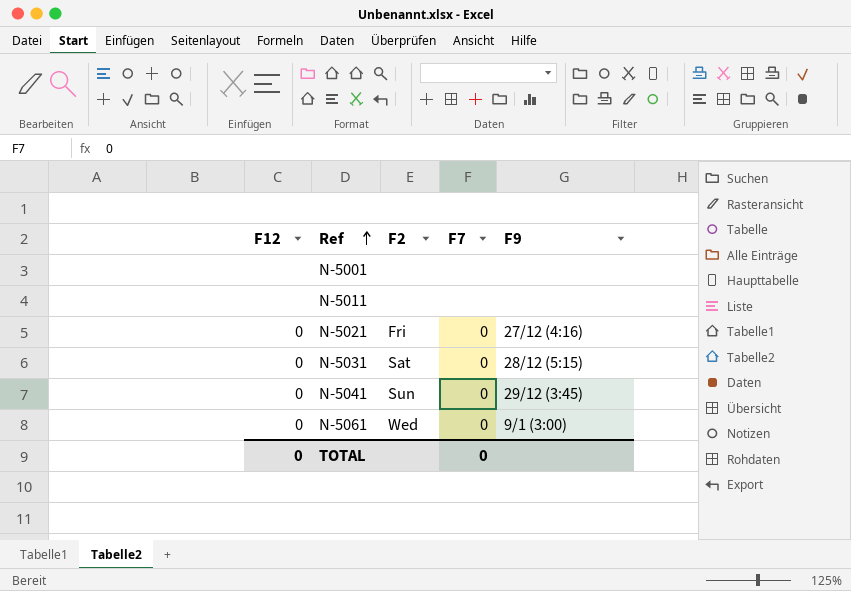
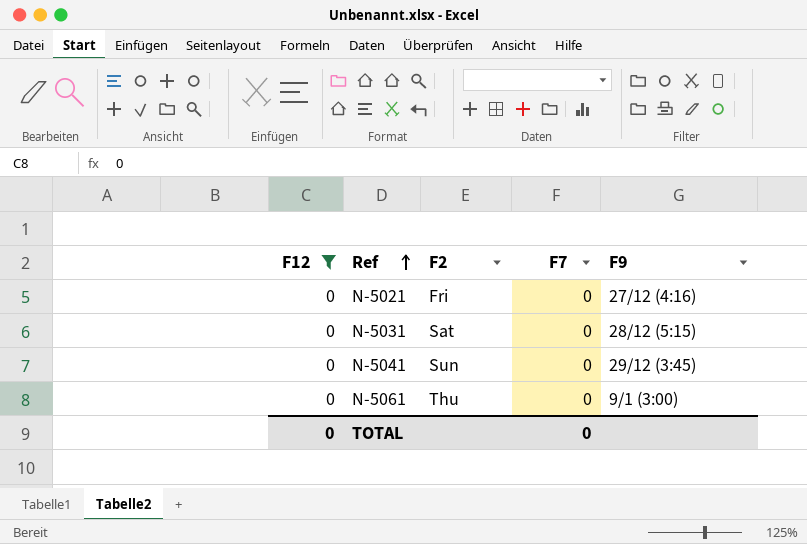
filter: none -> F12 = 0
N-5061 | F2: Wed -> Thu

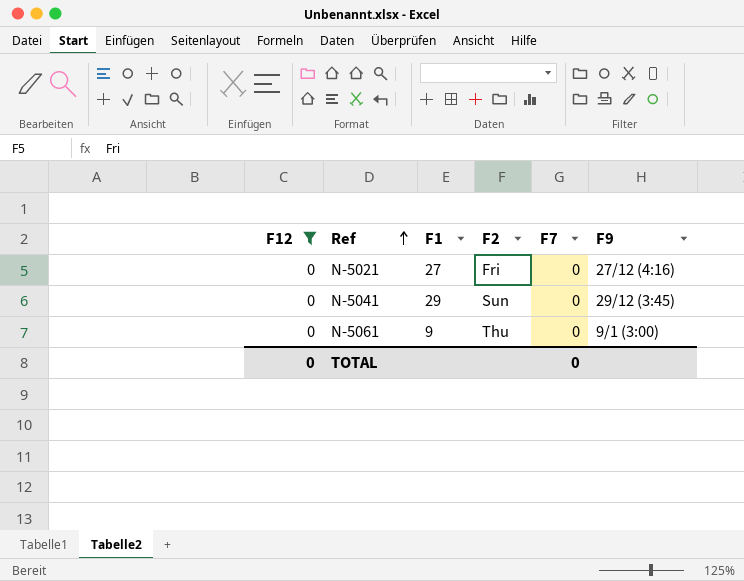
column F1 | position: none -> 3
row N-5031: 0 | Sat | 0 | 28/12 (5:15) -> none

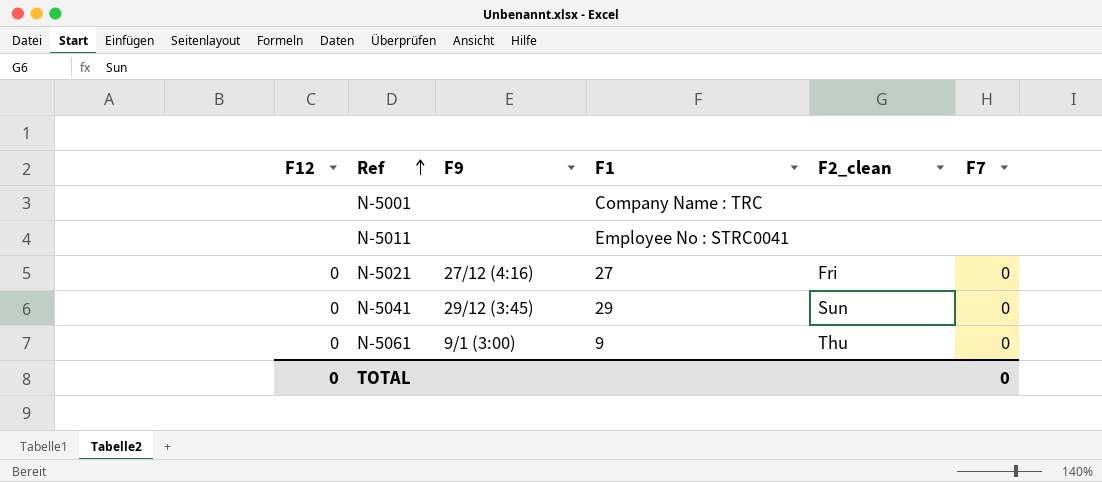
filter: F12 = 0 -> none
column F9 | position: 6 -> 3
column name: F2 -> F2_clean

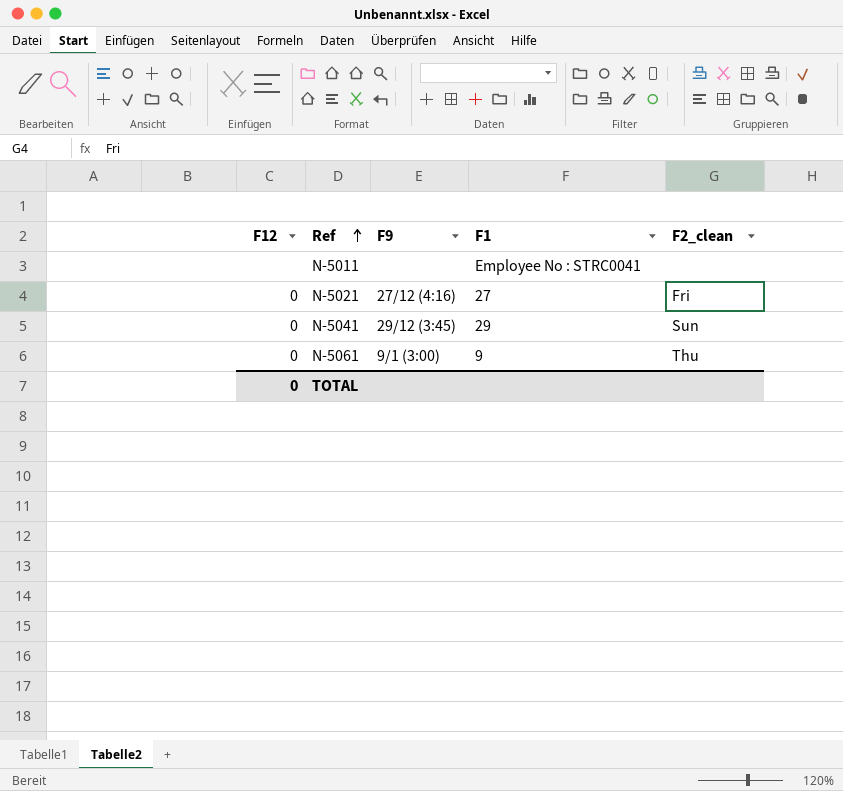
column F7 | position: 6 -> none
row N-5001: none | none | Company Name : TRC | none | none -> none

